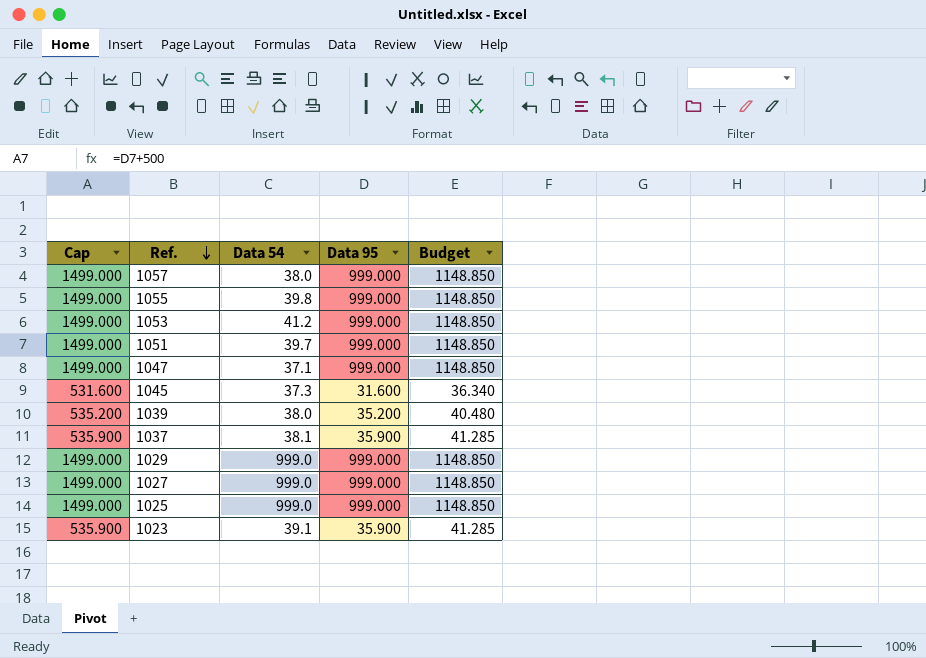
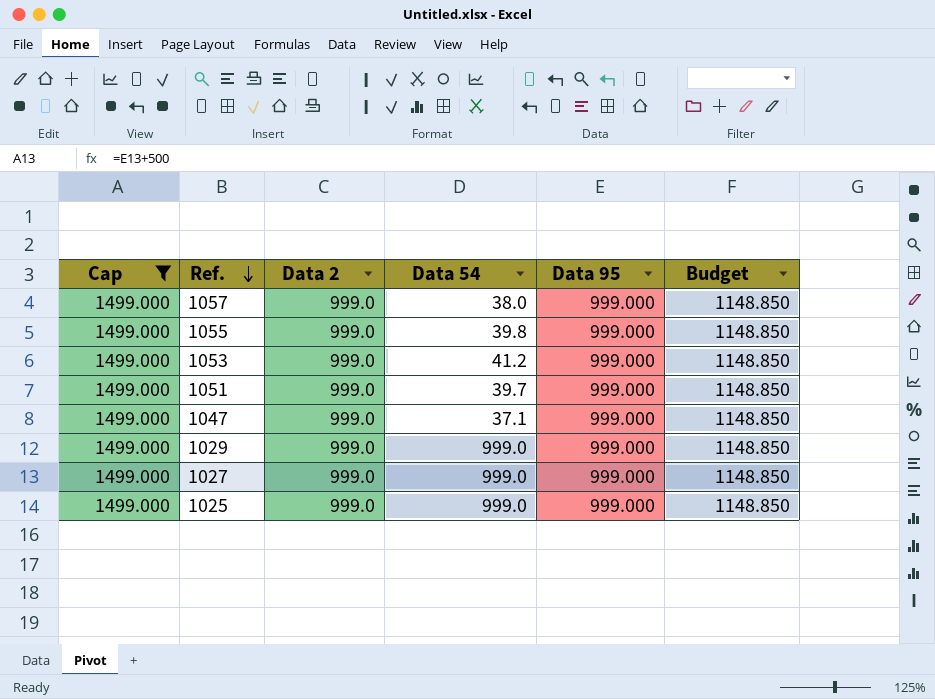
filter: none -> Cap = 1499.000
column Data 2 | position: none -> 3

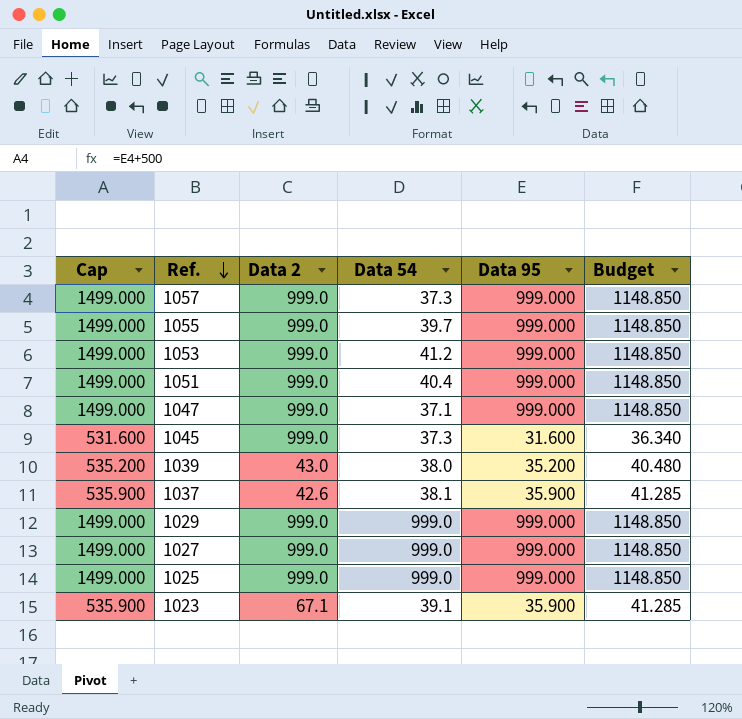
filter: Cap = 1499.000 -> none
1057 | Data 54: 38.0 -> 37.3
1055 | Data 54: 39.8 -> 39.7
1051 | Data 54: 39.7 -> 40.4

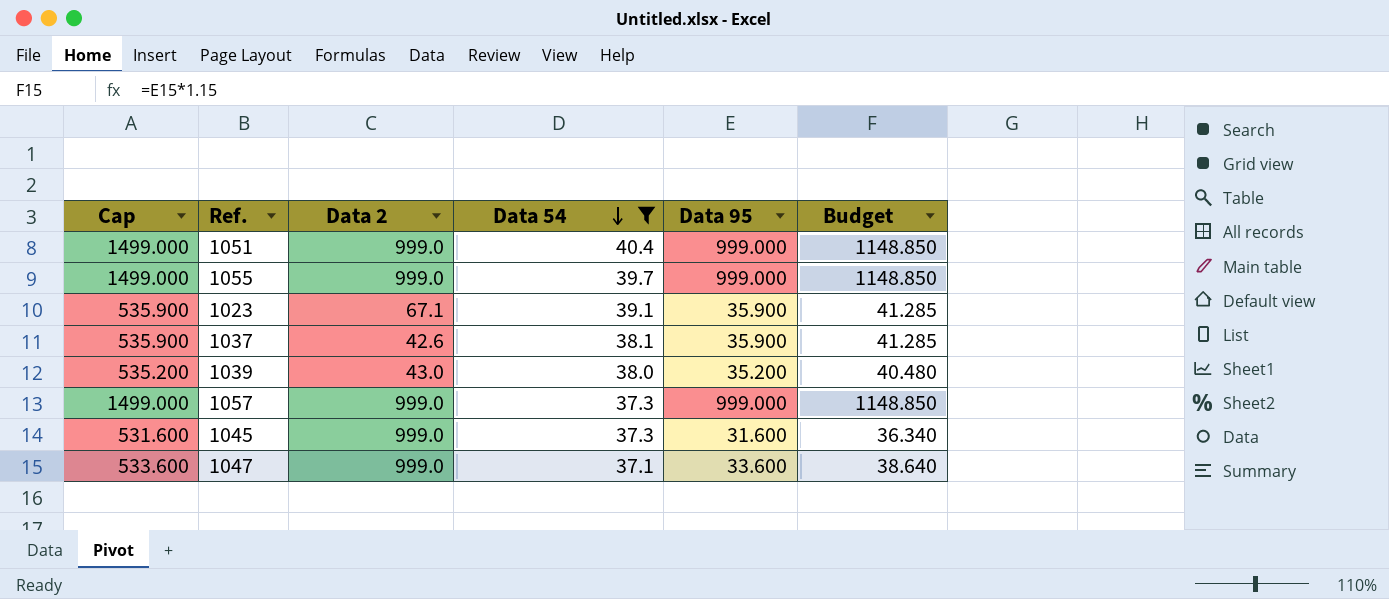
filter: none -> Data 54 <= 40.4
row order: Ref. descending -> Data 54 descending
1047 | Cap: 1499.000 -> 533.600
1047 | Data 95: 999.000 -> 33.600
1047 | Budget: 1148.850 -> 38.640

